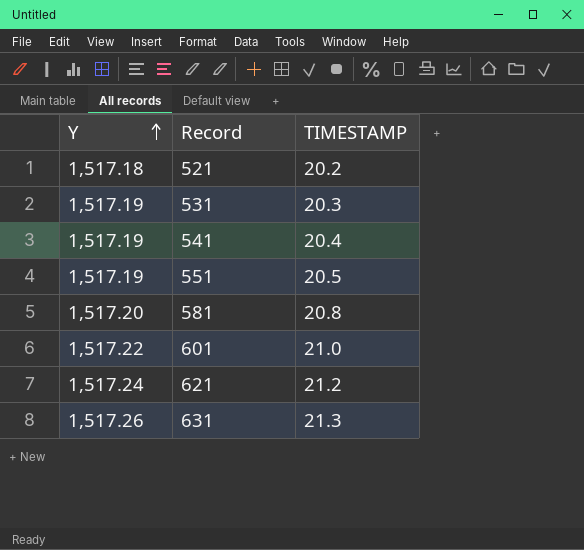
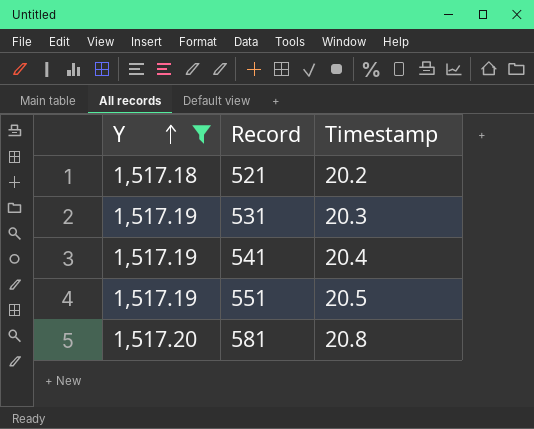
filter: none -> Y <= 1,517.20
column name: TIMESTAMP -> Timestamp

